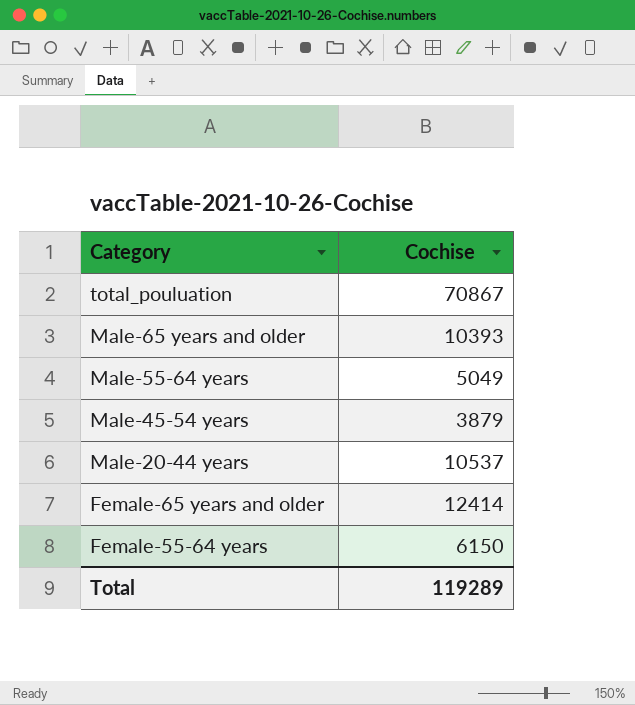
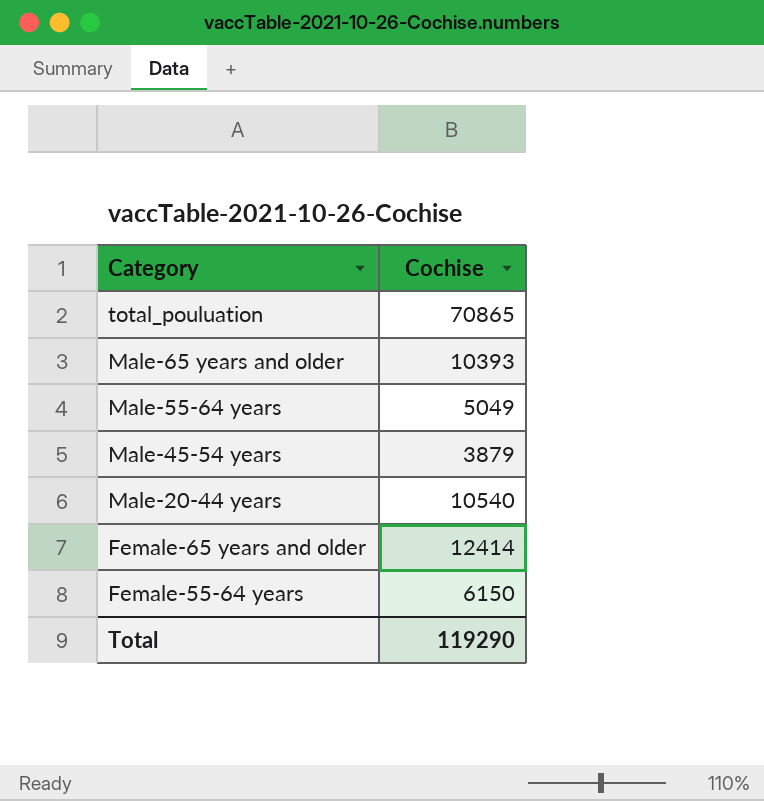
total_pouluation | Cochise: 70867 -> 70865
Male-20-44 years | Cochise: 10537 -> 10540
Total | Cochise: 119289 -> 119290

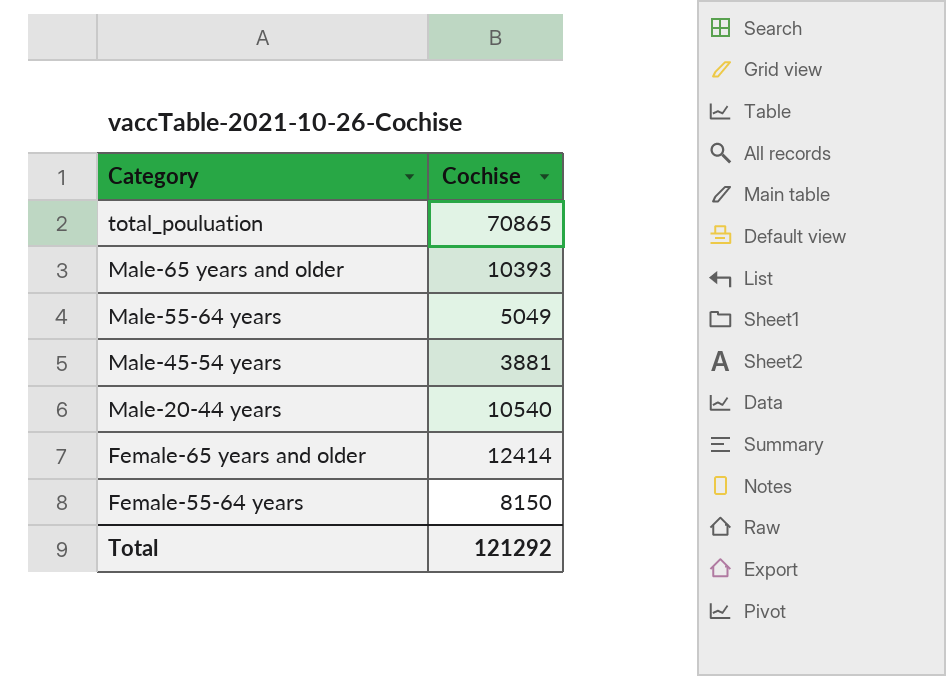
Male-45-54 years | Cochise: 3879 -> 3881
Female-55-64 years | Cochise: 6150 -> 8150
Total | Cochise: 119290 -> 121292

